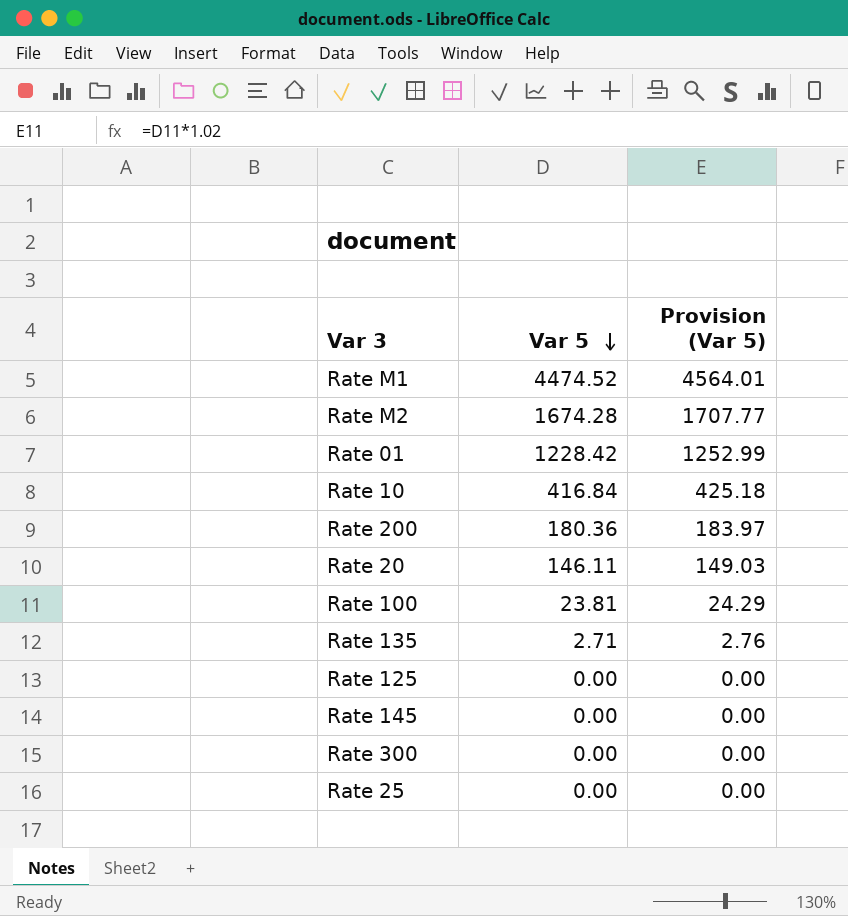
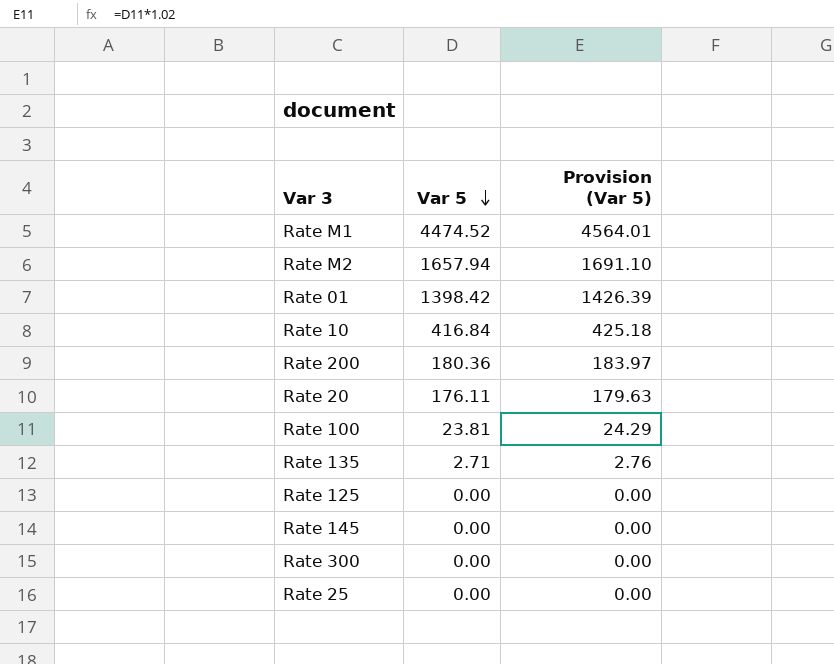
Rate M2 | Var 5: 1674.28 -> 1657.94
Rate M2 | Provision (Var 5): 1707.77 -> 1691.10
Rate 01 | Var 5: 1228.42 -> 1398.42
Rate 01 | Provision (Var 5): 1252.99 -> 1426.39
Rate 20 | Var 5: 146.11 -> 176.11
Rate 20 | Provision (Var 5): 149.03 -> 179.63

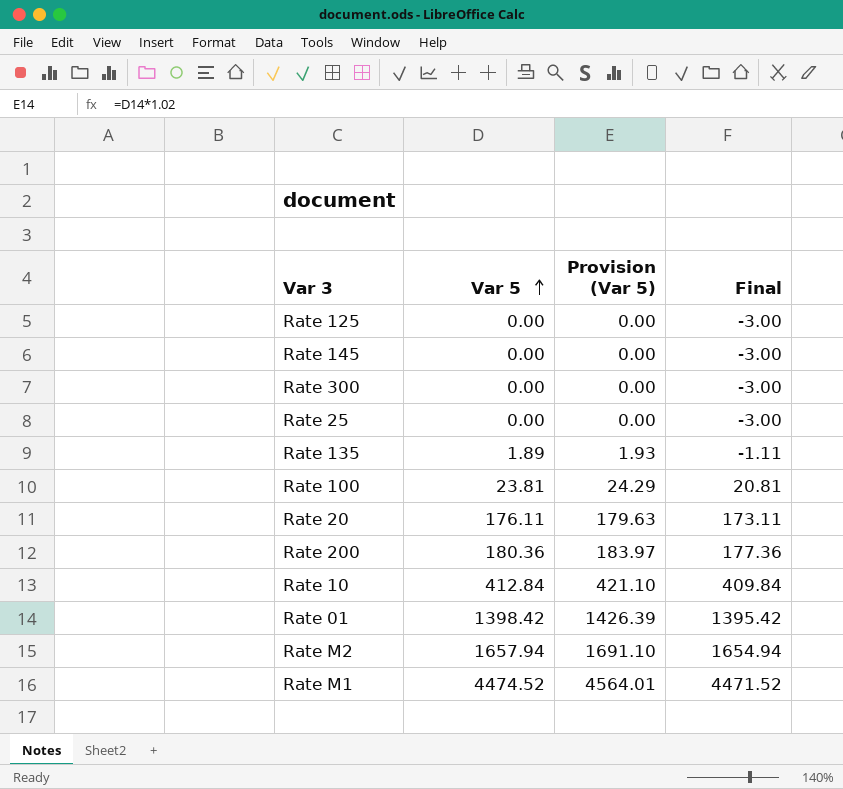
row order: Var 5 descending -> Var 5 ascending
column Final | formula: none -> [Var 5] - 3
Rate 135 | Var 5: 2.71 -> 1.89
Rate 135 | Provision (Var 5): 2.76 -> 1.93
Rate 10 | Var 5: 416.84 -> 412.84
Rate 10 | Provision (Var 5): 425.18 -> 421.10

